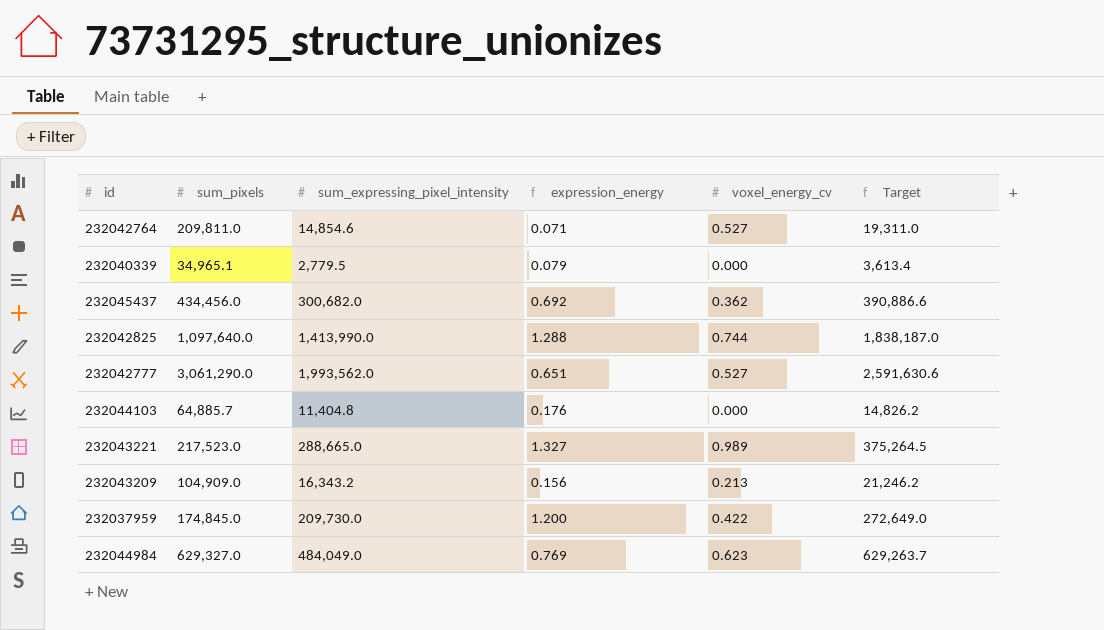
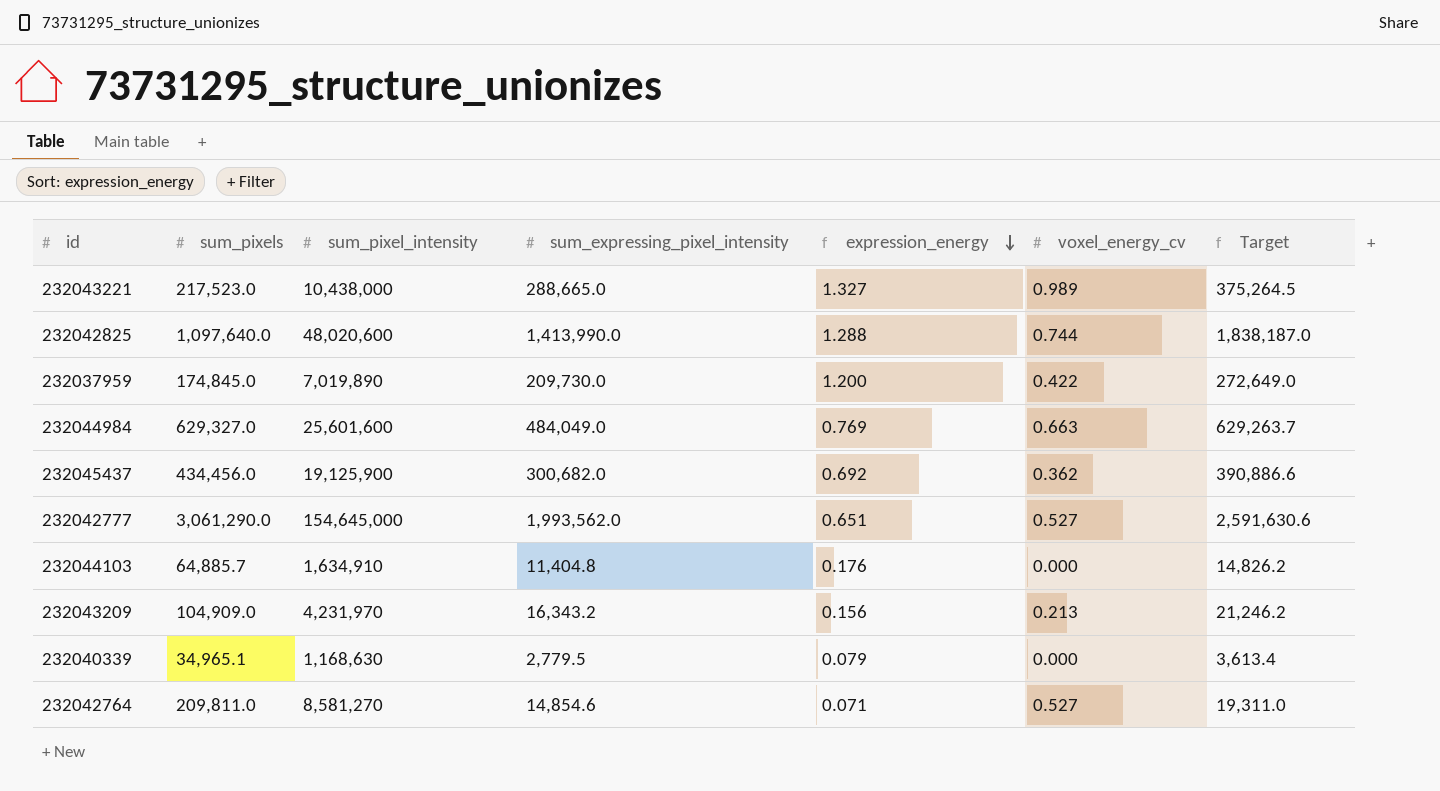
row order: none -> expression_energy descending
column sum_pixel_intensity | position: none -> 3
232044984 | voxel_energy_cv: 0.623 -> 0.663

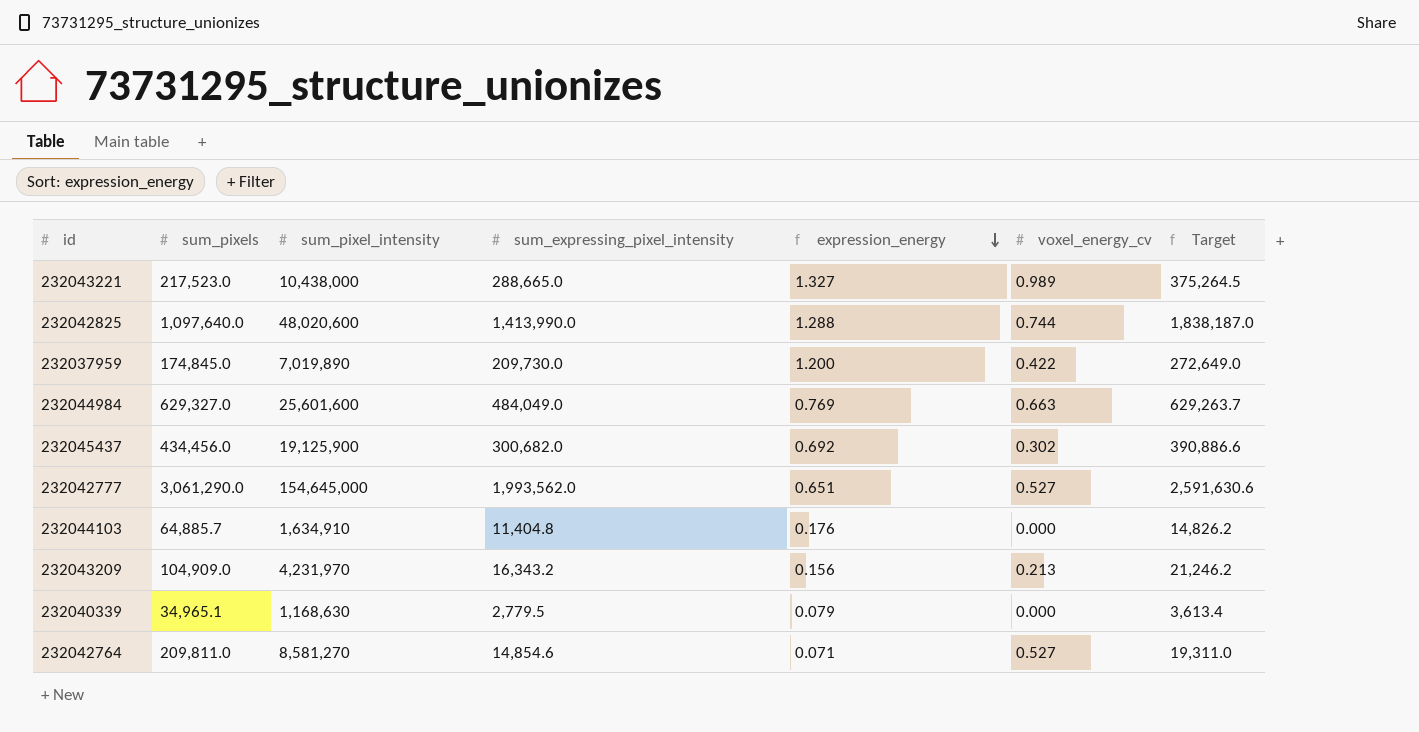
232045437 | voxel_energy_cv: 0.362 -> 0.302

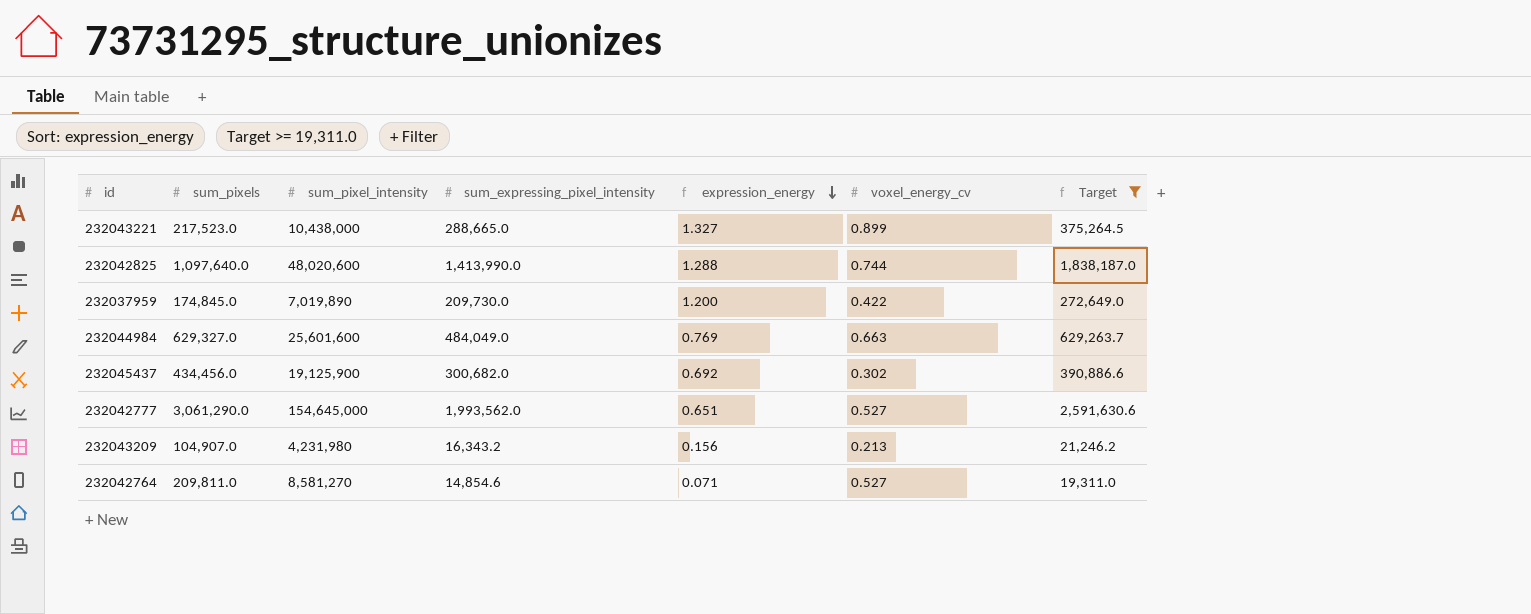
filter: none -> Target >= 19,311.0
232043221 | voxel_energy_cv: 0.989 -> 0.899
232043209 | sum_pixels: 104,909.0 -> 104,907.0
232043209 | sum_pixel_intensity: 4,231,970 -> 4,231,980

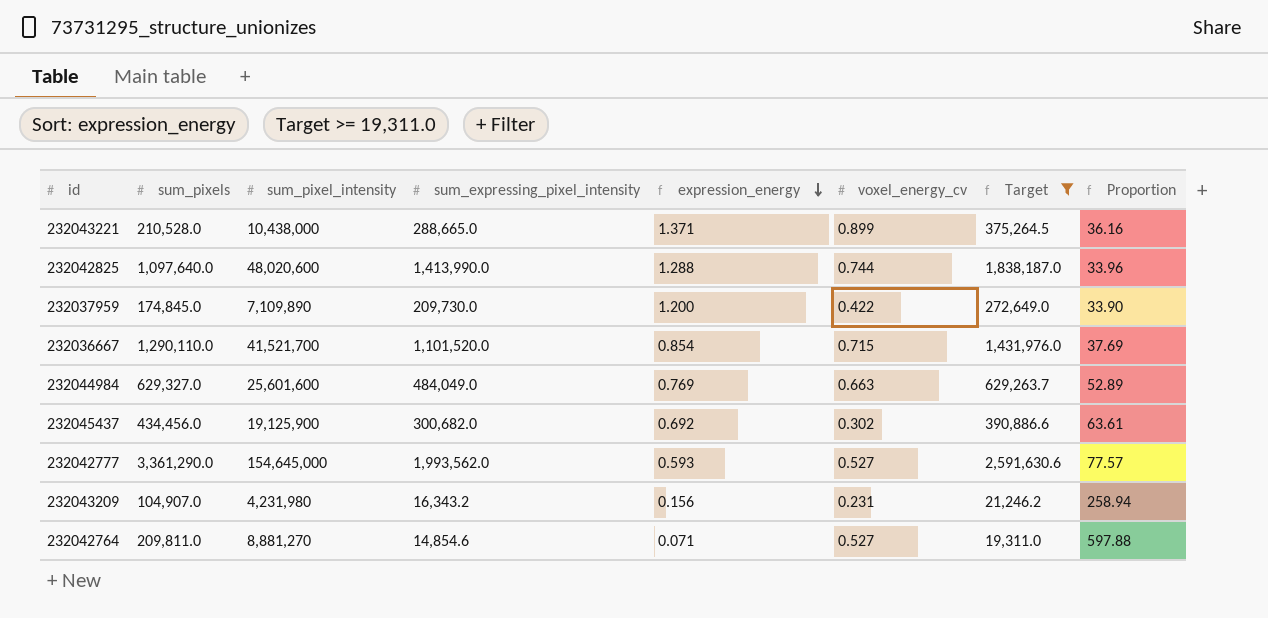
column Proportion | formula: none -> [sum_pixel_intensity] / [sum_expressing_pixel_intensity]
232043221 | sum_pixels: 217,523.0 -> 210,528.0
232043221 | expression_energy: 1.327 -> 1.371
232037959 | sum_pixel_intensity: 7,019,890 -> 7,109,890
row 232036667: none -> 1,290,110.0 | 41,521,700 | 1,101,520.0 | 0.854 | 0.715 | 1,431,976.0 | 37.69
232042777 | sum_pixels: 3,061,290.0 -> 3,361,290.0
232042777 | expression_energy: 0.651 -> 0.593
232043209 | voxel_energy_cv: 0.213 -> 0.231
232042764 | sum_pixel_intensity: 8,581,270 -> 8,881,270

